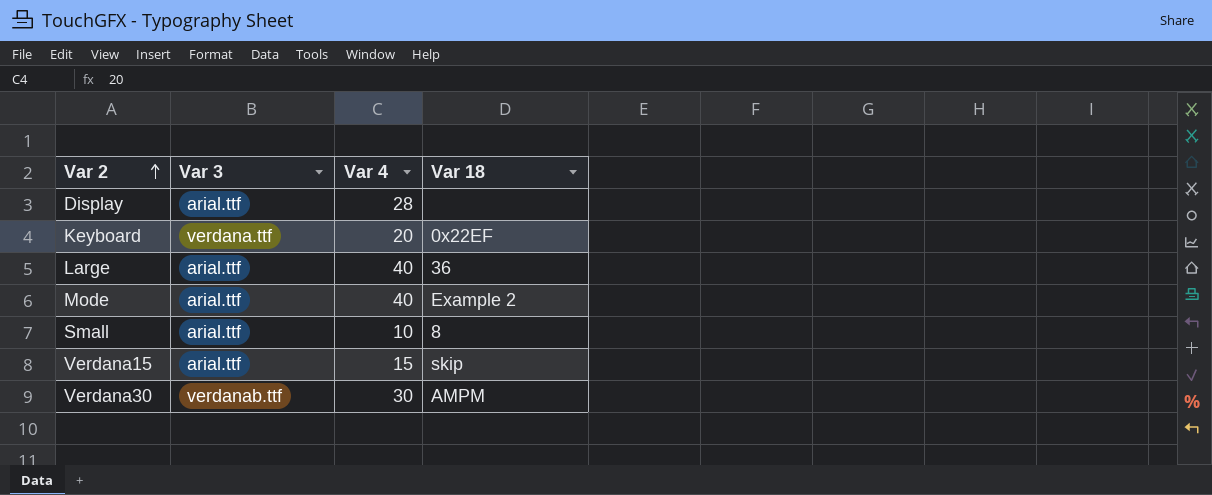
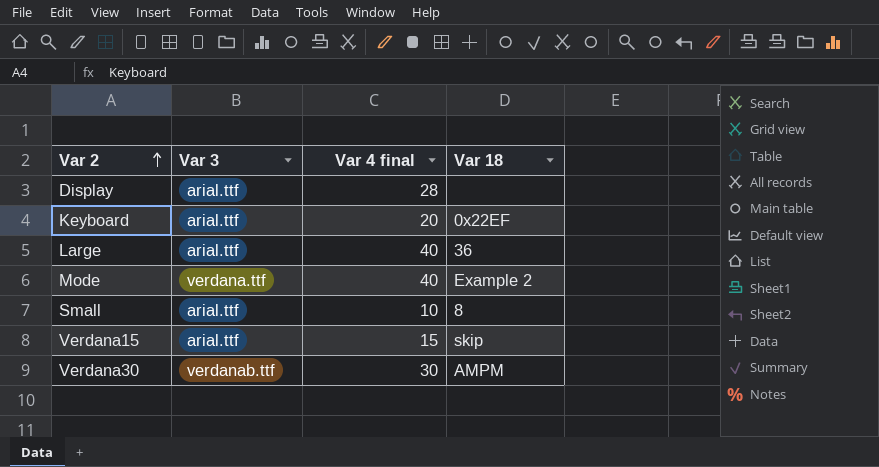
column name: Var 4 -> Var 4 final
Keyboard | Var 3: verdana.ttf -> arial.ttf
Mode | Var 3: arial.ttf -> verdana.ttf

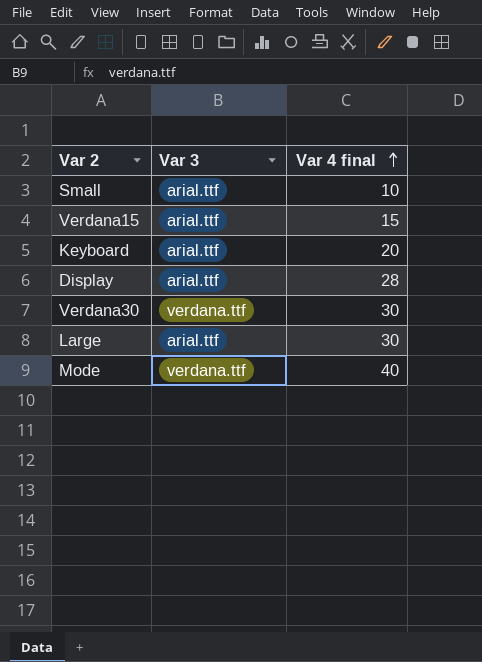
row order: Var 2 ascending -> Var 4 final ascending
column Var 18 | position: 4 -> none
Verdana30 | Var 3: verdanab.ttf -> verdana.ttf
Large | Var 4 final: 40 -> 30

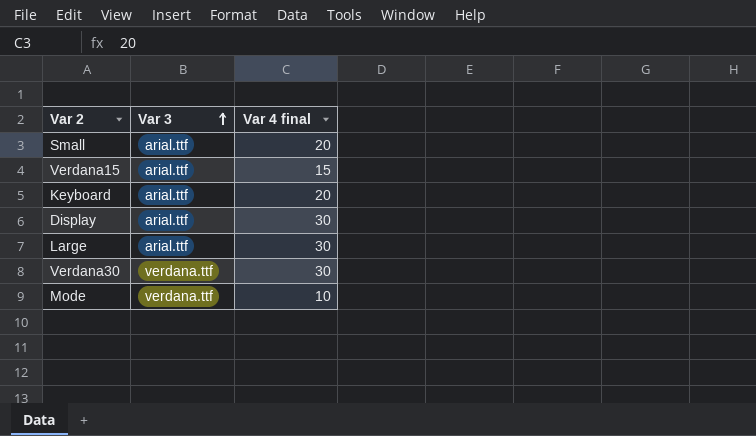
row order: Var 4 final ascending -> Var 3 ascending
Small | Var 4 final: 10 -> 20
Display | Var 4 final: 28 -> 30
Mode | Var 4 final: 40 -> 10

